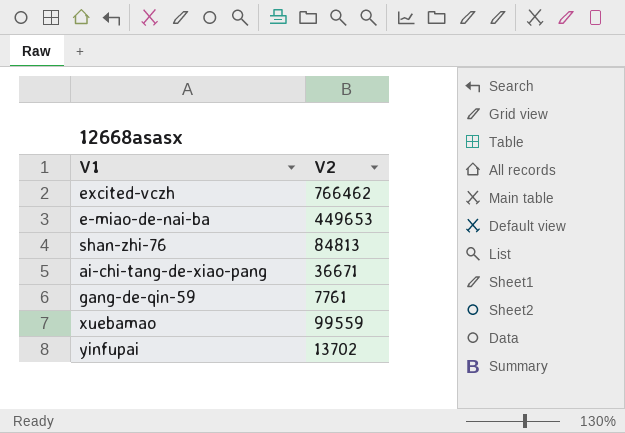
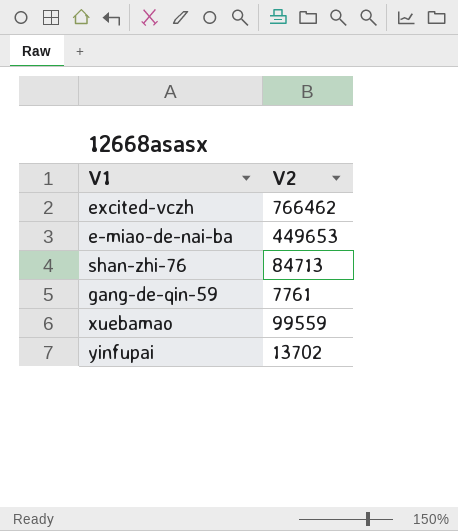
row ai-chi-tang-de-xiao-pang: 36671 -> none
shan-zhi-76 | V2: 84813 -> 84713

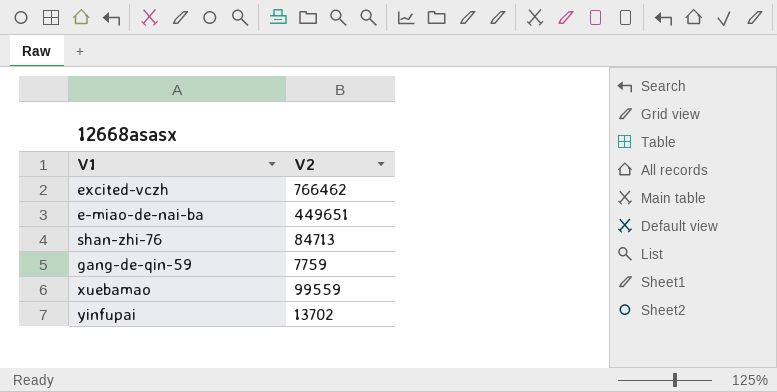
e-miao-de-nai-ba | V2: 449653 -> 449651
gang-de-qin-59 | V2: 7761 -> 7759

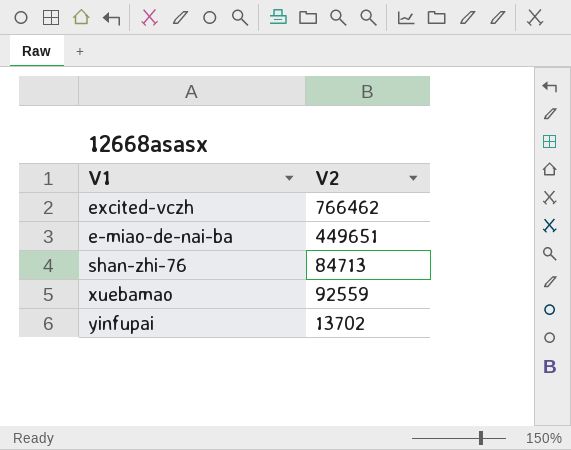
row gang-de-qin-59: 7759 -> none
xuebamao | V2: 99559 -> 92559

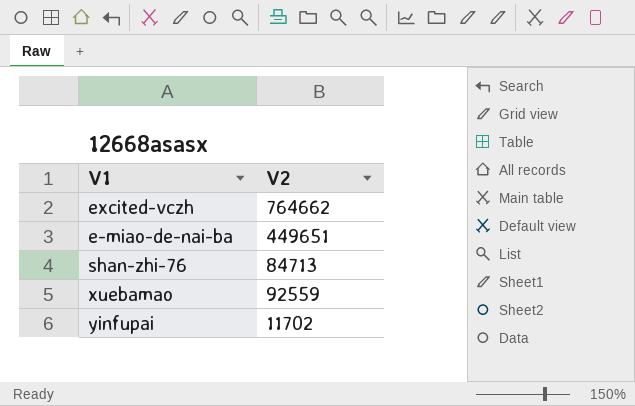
excited-vczh | V2: 766462 -> 764662
yinfupai | V2: 13702 -> 11702

